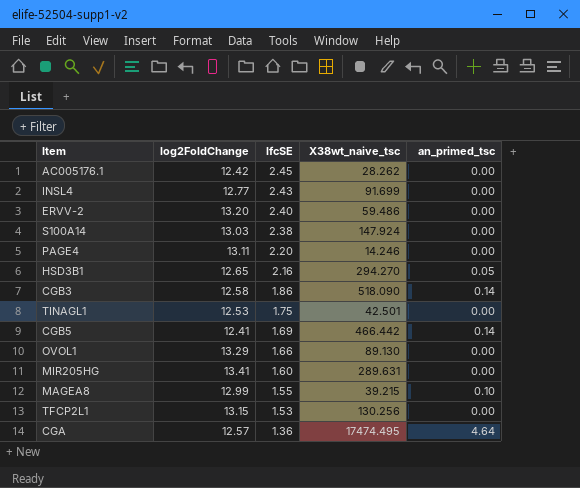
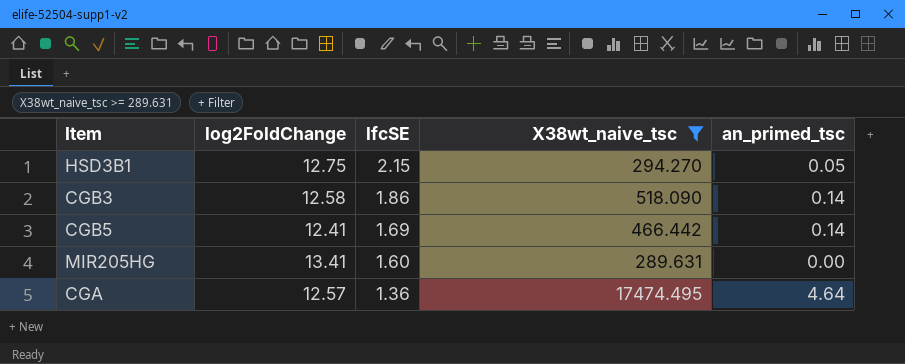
filter: none -> X38wt_naive_tsc >= 289.631
HSD3B1 | log2FoldChange: 12.65 -> 12.75
HSD3B1 | lfcSE: 2.16 -> 2.15

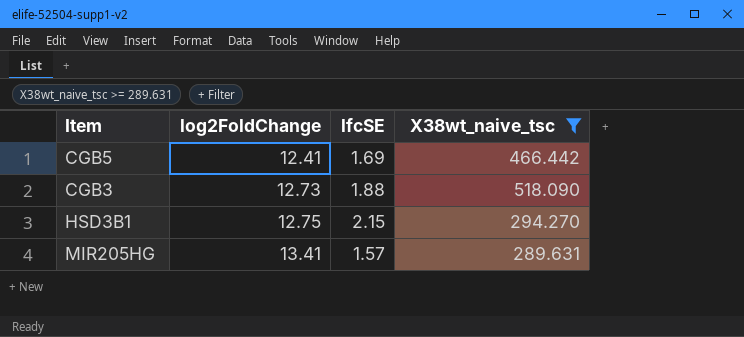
row order: lfcSE descending -> log2FoldChange ascending
column an_primed_tsc | position: 5 -> none
row CGA: 12.57 | 1.36 | 17474.495 | 4.64 -> none
CGB3 | log2FoldChange: 12.58 -> 12.73
CGB3 | lfcSE: 1.86 -> 1.88
MIR205HG | lfcSE: 1.60 -> 1.57

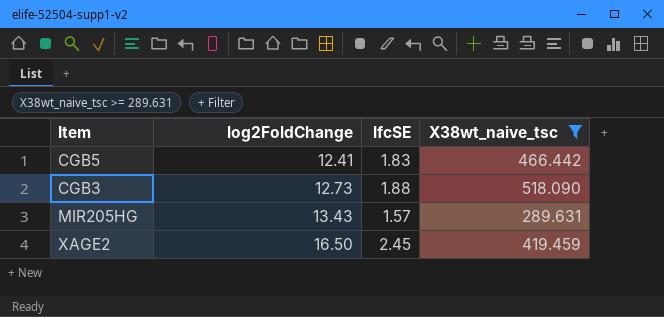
row HSD3B1: 12.75 | 2.15 | 294.270 -> none
CGB5 | lfcSE: 1.69 -> 1.83
MIR205HG | log2FoldChange: 13.41 -> 13.43
row XAGE2: none -> 16.50 | 2.45 | 419.459

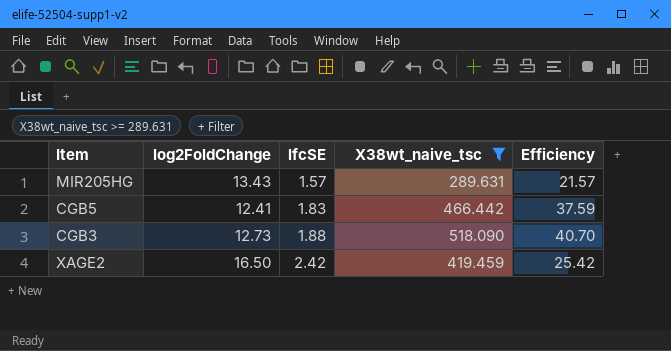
row order: log2FoldChange ascending -> lfcSE ascending
column Efficiency | formula: none -> [X38wt_naive_tsc] / [log2FoldChange]
XAGE2 | lfcSE: 2.45 -> 2.42

